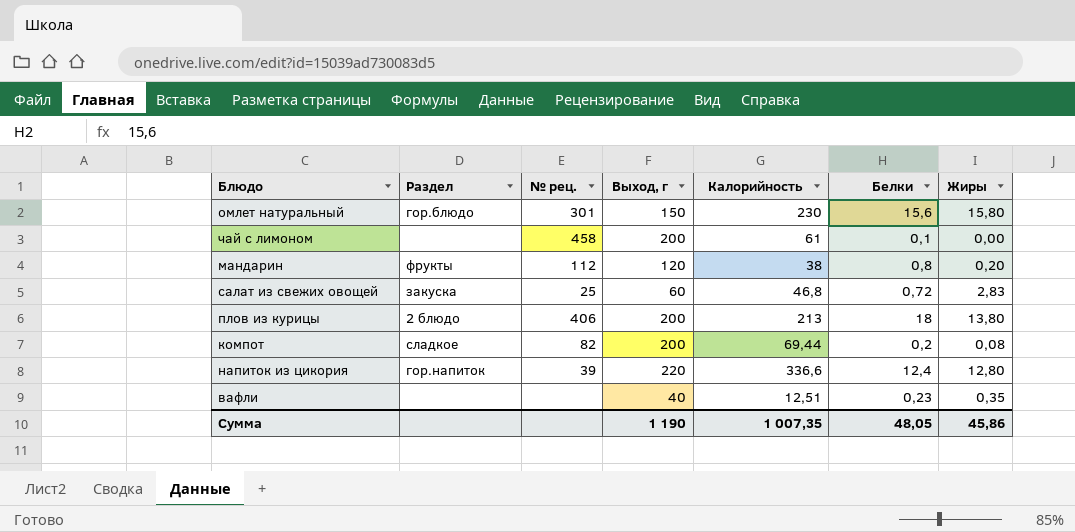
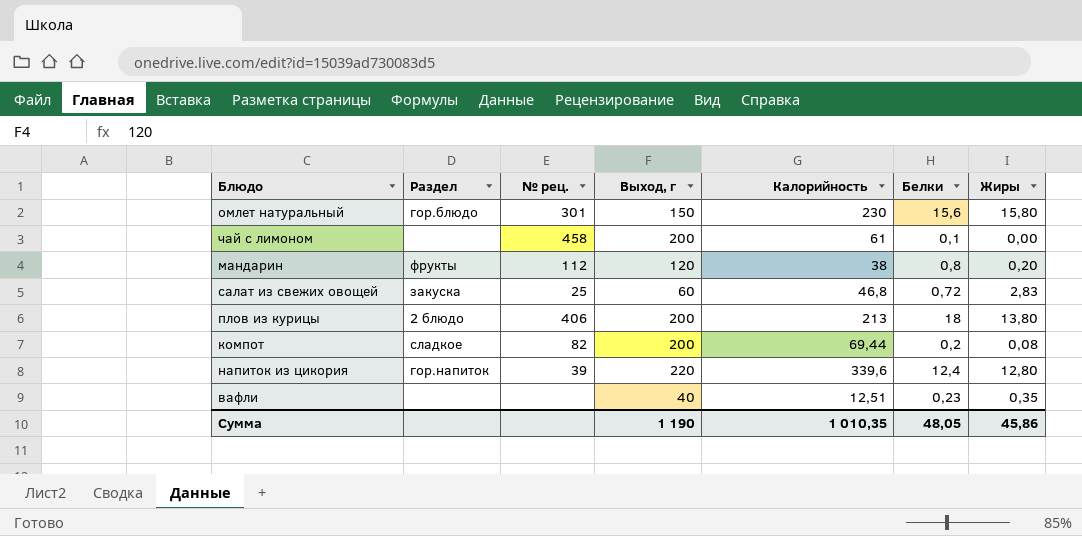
напиток из цикория | Калорийность: 336,6 -> 339,6
Сумма | Калорийность: 1 007,35 -> 1 010,35

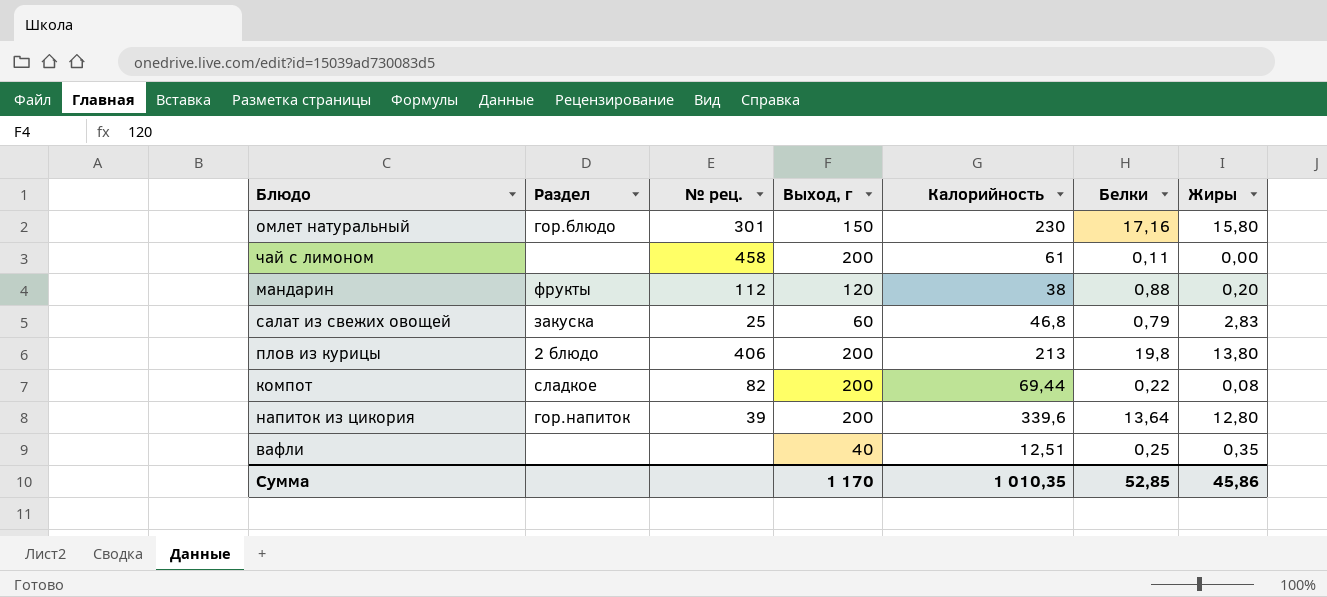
омлет натуральный | Белки: 15,6 -> 17,16
чай с лимоном | Белки: 0,1 -> 0,11
мандарин | Белки: 0,8 -> 0,88
салат из свежих овощей | Белки: 0,72 -> 0,79
плов из курицы | Белки: 18 -> 19,8
компот | Белки: 0,2 -> 0,22
напиток из цикория | Выход, г: 220 -> 200
напиток из цикория | Белки: 12,4 -> 13,64
вафли | Белки: 0,23 -> 0,25
Сумма | Выход, г: 1 190 -> 1 170
Сумма | Белки: 48,05 -> 52,85

